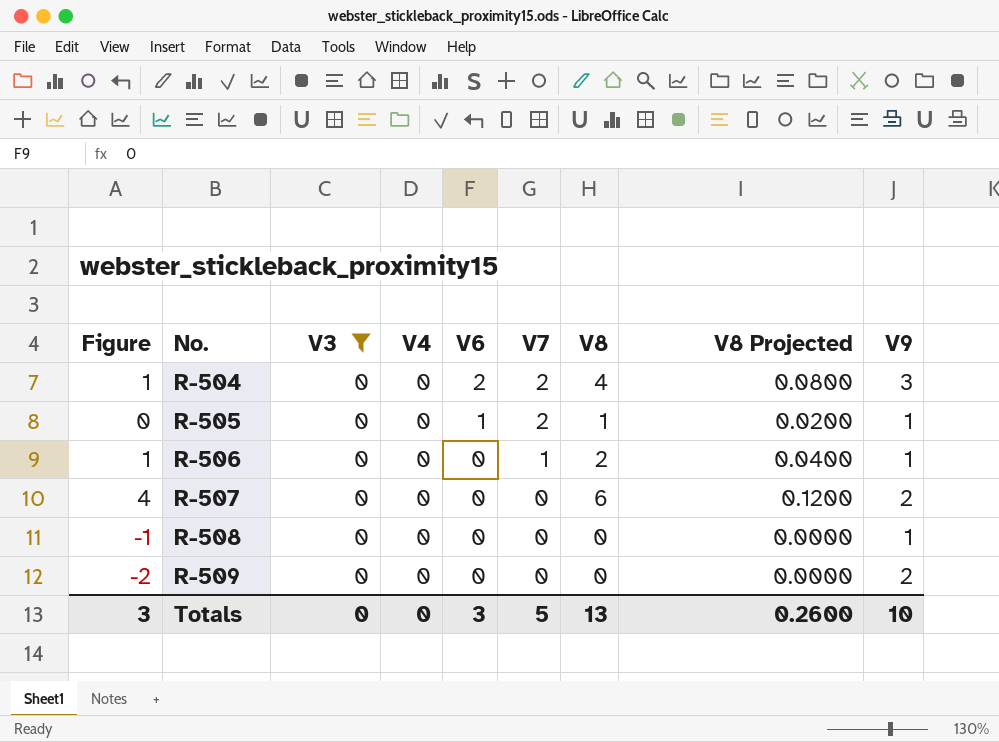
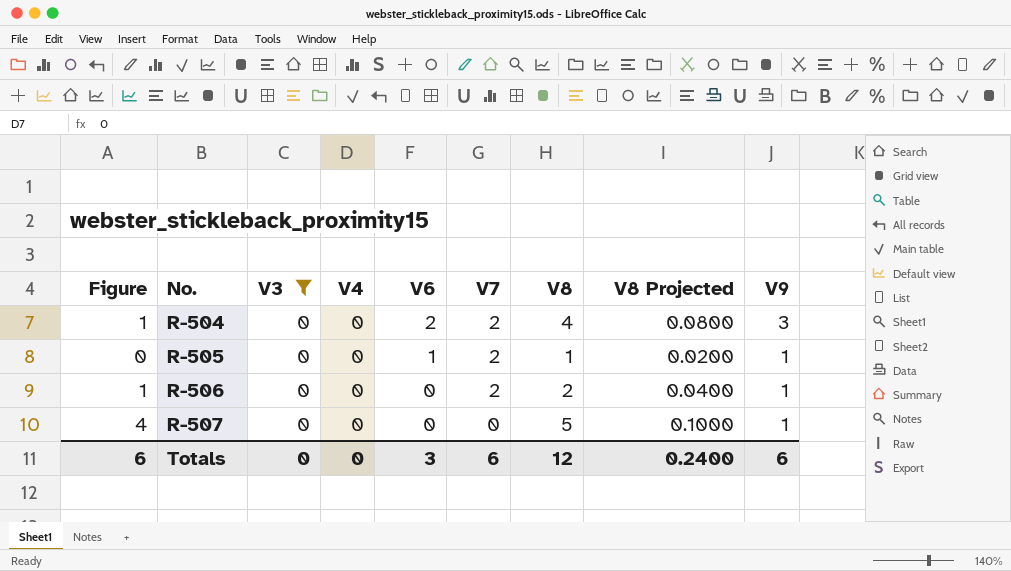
row R-508: -1 | 0 | 0 | 0 | 0 | 0 | 0.0000 | 1 -> none
row R-509: -2 | 0 | 0 | 0 | 0 | 0 | 0.0000 | 2 -> none
R-506 | V7: 1 -> 2
R-507 | V8: 6 -> 5
R-507 | V8 Projected: 0.1200 -> 0.1000
R-507 | V9: 2 -> 1
Totals | Figure: 3 -> 6
Totals | V7: 5 -> 6
Totals | V8: 13 -> 12
Totals | V8 Projected: 0.2600 -> 0.2400
Totals | V9: 10 -> 6

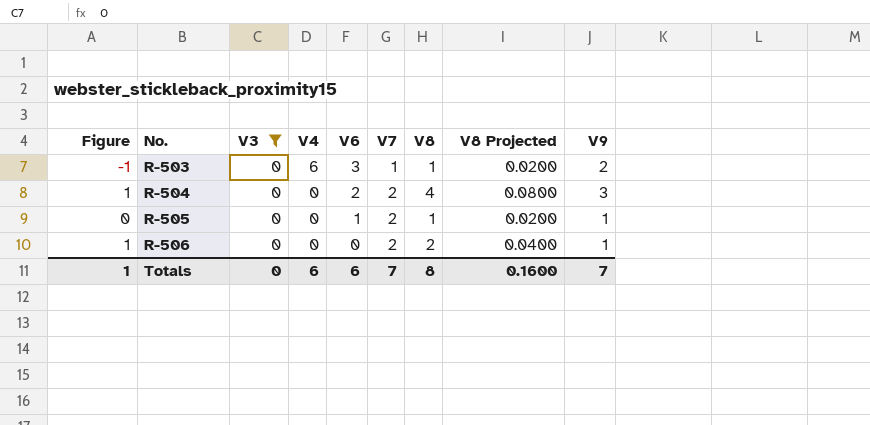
row R-507: 4 | 0 | 0 | 0 | 0 | 5 | 0.1000 | 1 -> none
row R-503: none -> -1 | 0 | 6 | 3 | 1 | 1 | 0.0200 | 2
Totals | Figure: 6 -> 1
Totals | V4: 0 -> 6
Totals | V6: 3 -> 6
Totals | V7: 6 -> 7
Totals | V8: 12 -> 8
Totals | V8 Projected: 0.2400 -> 0.1600
Totals | V9: 6 -> 7

